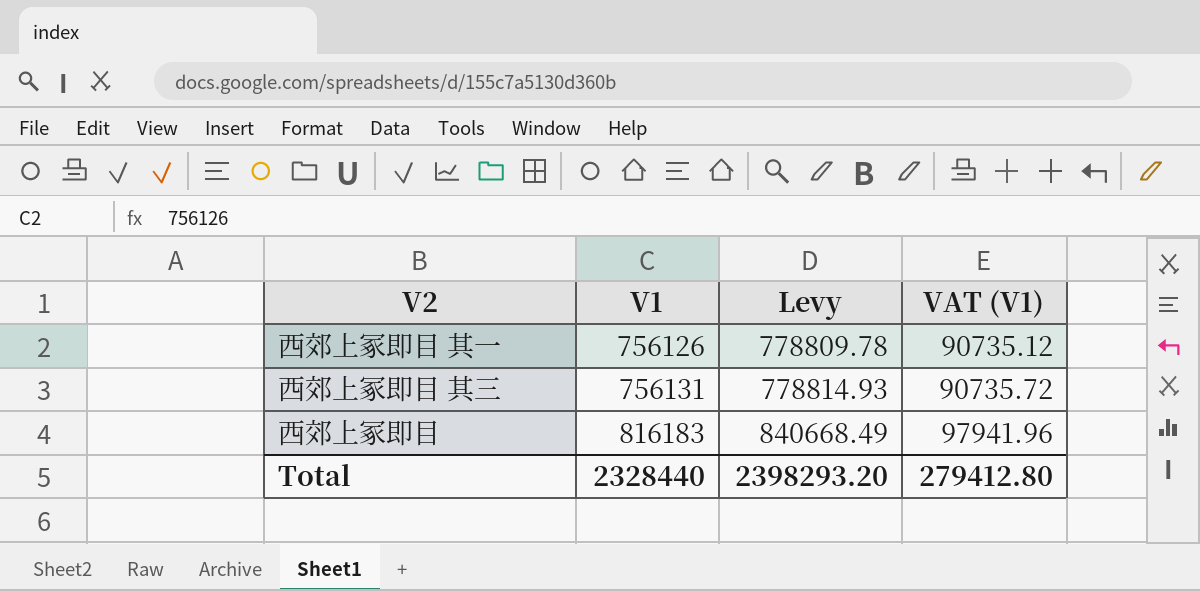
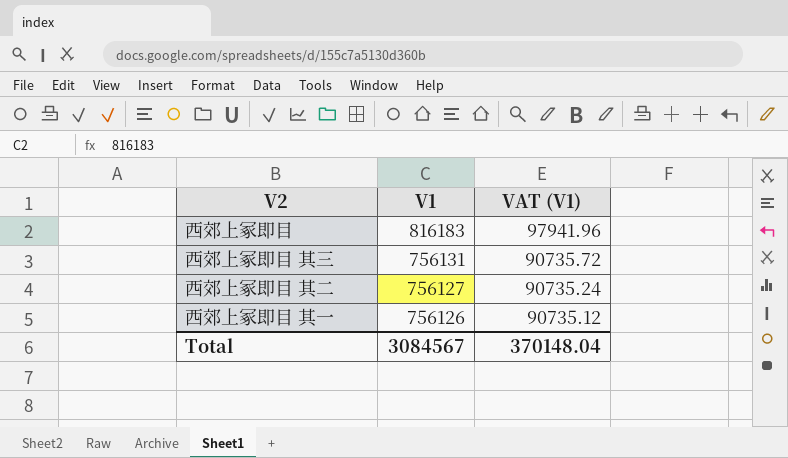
row order: V1 ascending -> V1 descending
column Levy | formula: [V1] * 1.03 -> none
row 西郊上冢即目 其二: none -> 756127 | 90735.24
Total | V1: 2328440 -> 3084567
Total | VAT (V1): 279412.80 -> 370148.04

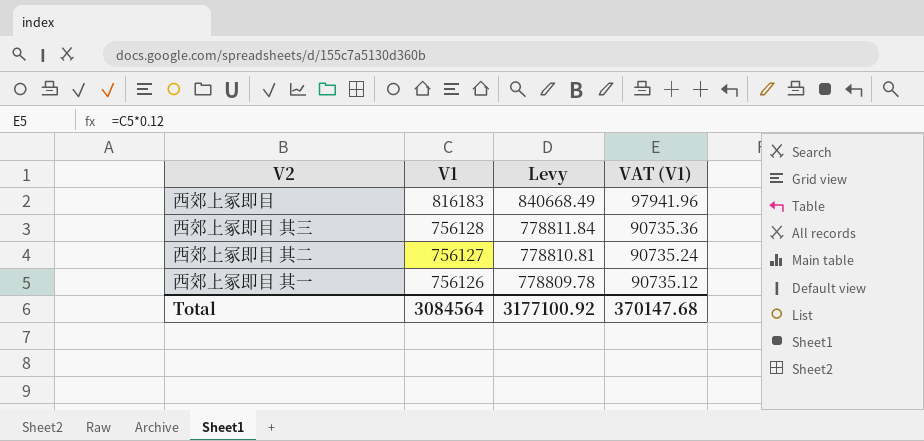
column Levy | formula: none -> [V1] * 1.03
西郊上冢即目 其三 | V1: 756131 -> 756128
西郊上冢即目 其三 | VAT (V1): 90735.72 -> 90735.36
Total | V1: 3084567 -> 3084564
Total | VAT (V1): 370148.04 -> 370147.68

